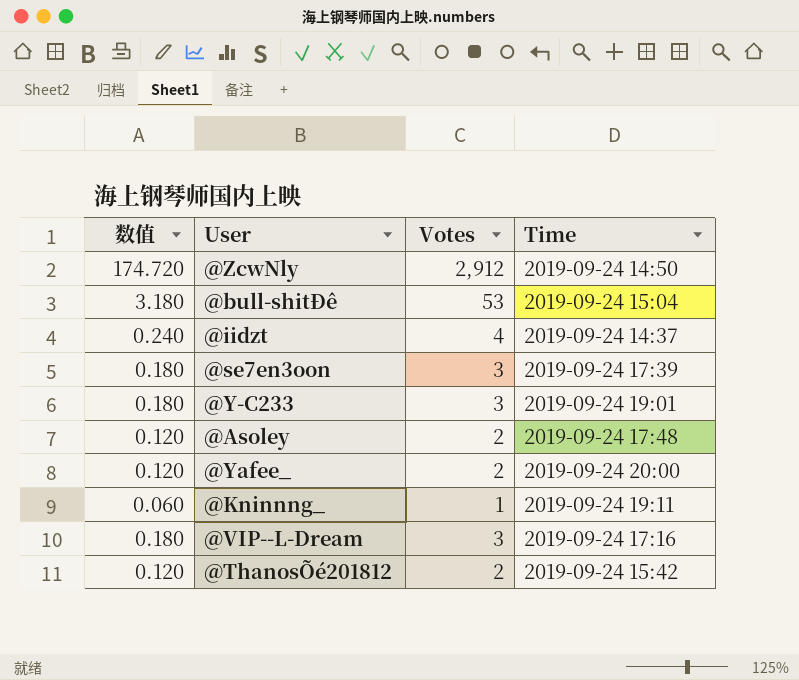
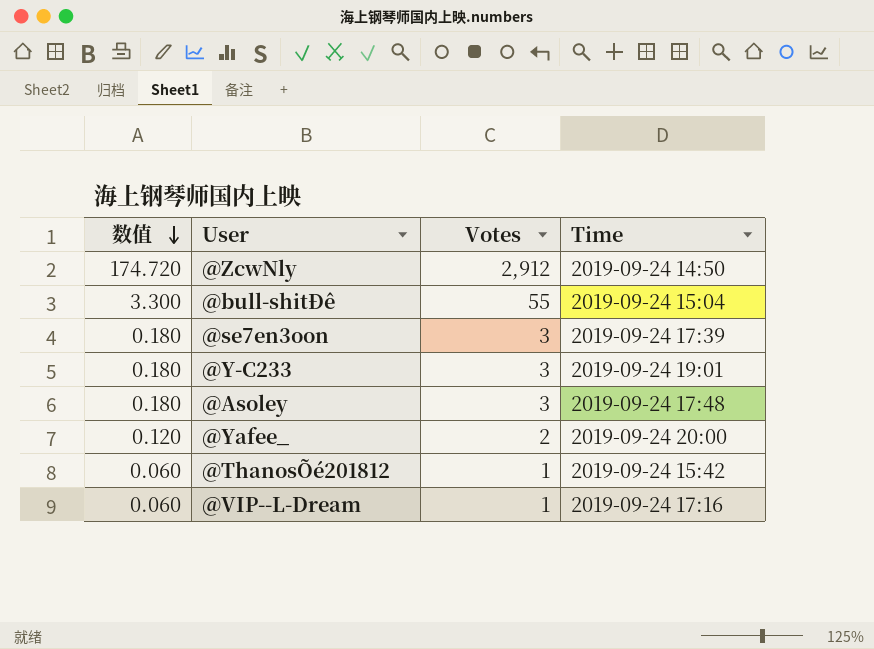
row order: none -> 数值 descending
row @iidzt: 0.240 | 4 | 2019-09-24 14:37 -> none
row @Kninnng_: 0.060 | 1 | 2019-09-24 19:11 -> none
@bull-shitÐê | 数值: 3.180 -> 3.300
@bull-shitÐê | Votes: 53 -> 55
@Asoley | 数值: 0.120 -> 0.180
@Asoley | Votes: 2 -> 3
@ThanosÕé201812 | 数值: 0.120 -> 0.060
@ThanosÕé201812 | Votes: 2 -> 1
@VIP--L-Dream | 数值: 0.180 -> 0.060
@VIP--L-Dream | Votes: 3 -> 1

